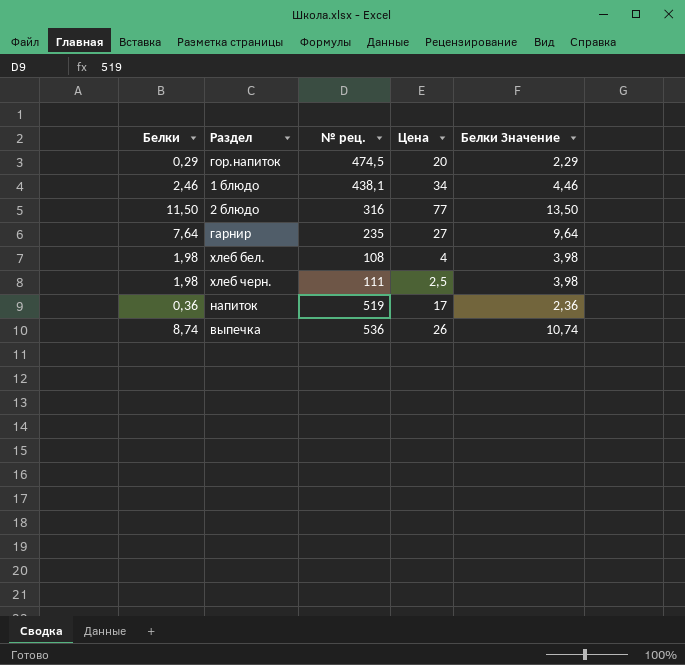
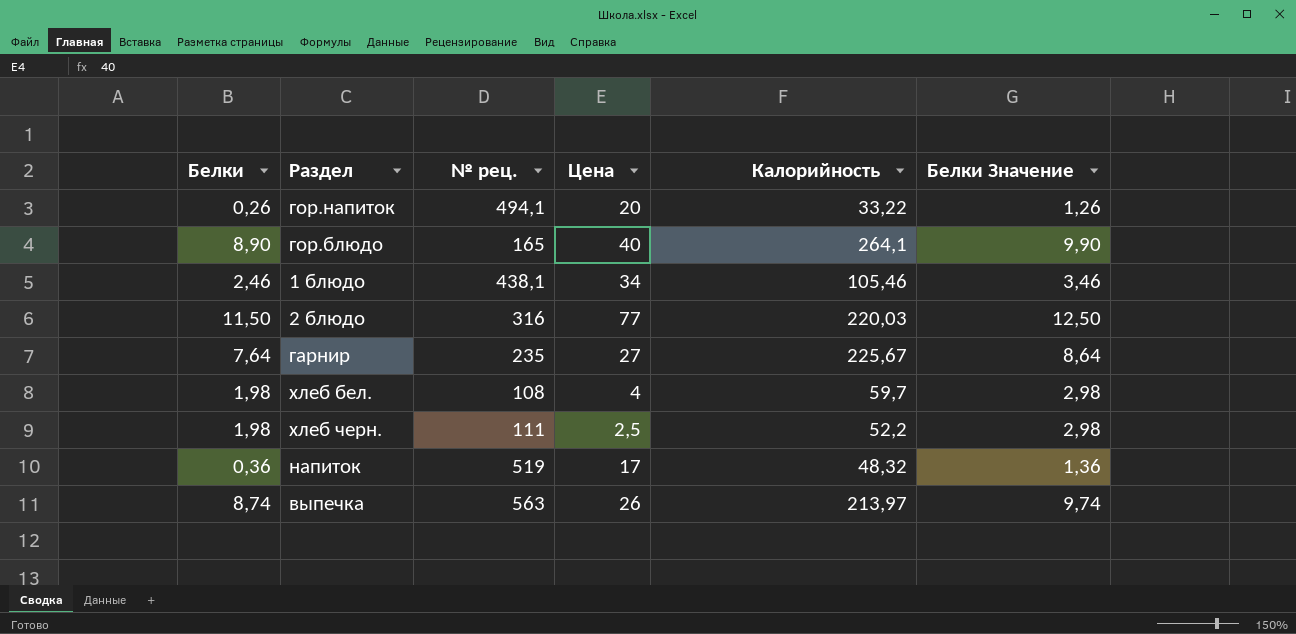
column Калорийность | position: none -> 5
column Белки Значение | formula: [Белки] + 2 -> [Белки] + 1
гор.напиток | Белки: 0,29 -> 0,26
гор.напиток | № рец.: 474,5 -> 494,1
row гор.блюдо: none -> 8,90 | 165 | 40 | 264,1 | 9,90
выпечка | № рец.: 536 -> 563

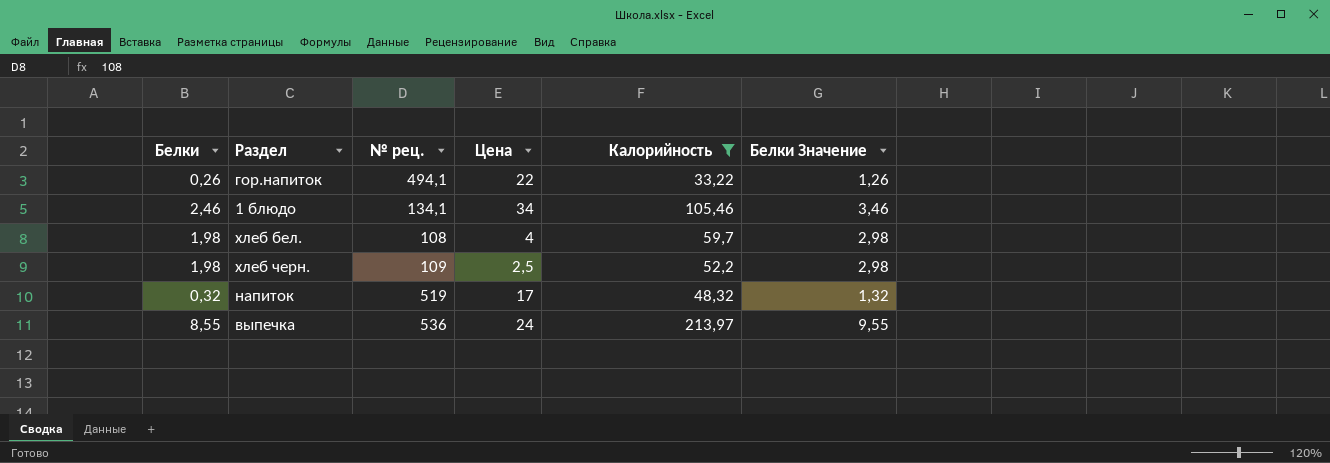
filter: none -> Калорийность <= 213,97
гор.напиток | Цена: 20 -> 22
1 блюдо | № рец.: 438,1 -> 134,1
хлеб черн. | № рец.: 111 -> 109
напиток | Белки: 0,36 -> 0,32
напиток | Белки Значение: 1,36 -> 1,32
выпечка | Белки: 8,74 -> 8,55
выпечка | № рец.: 563 -> 536
выпечка | Цена: 26 -> 24
выпечка | Белки Значение: 9,74 -> 9,55

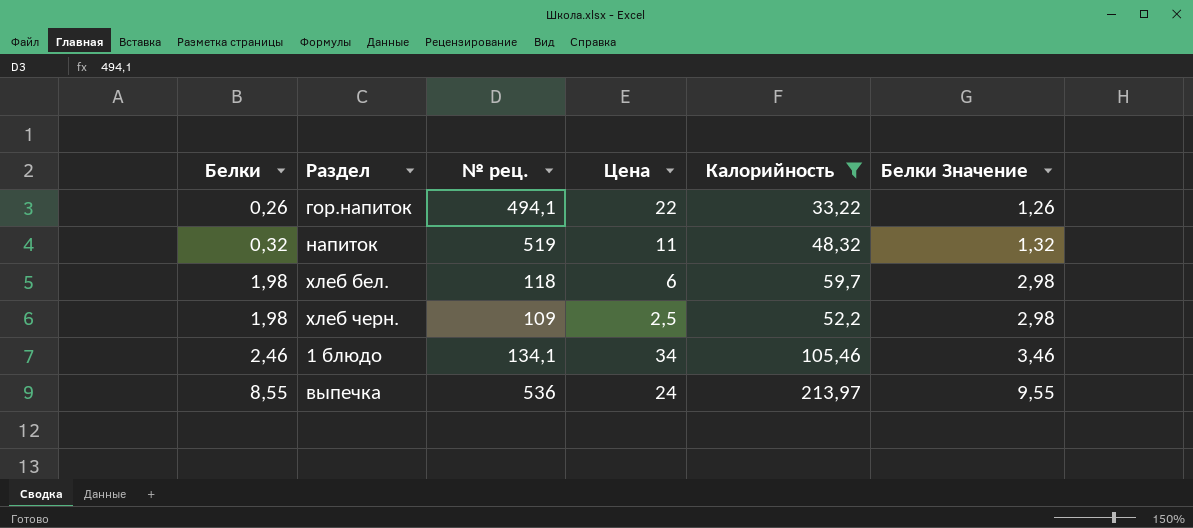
row order: none -> Белки ascending
напиток | Цена: 17 -> 11
хлеб бел. | № рец.: 108 -> 118
хлеб бел. | Цена: 4 -> 6

